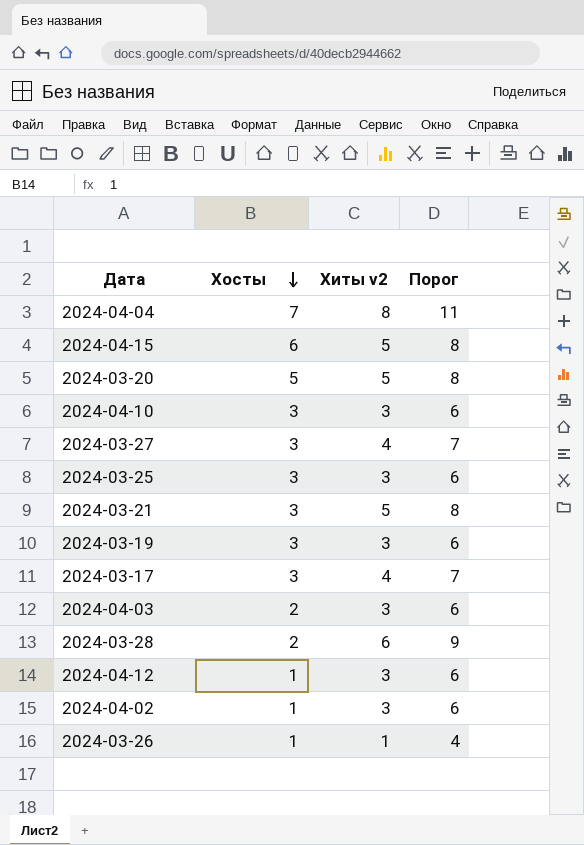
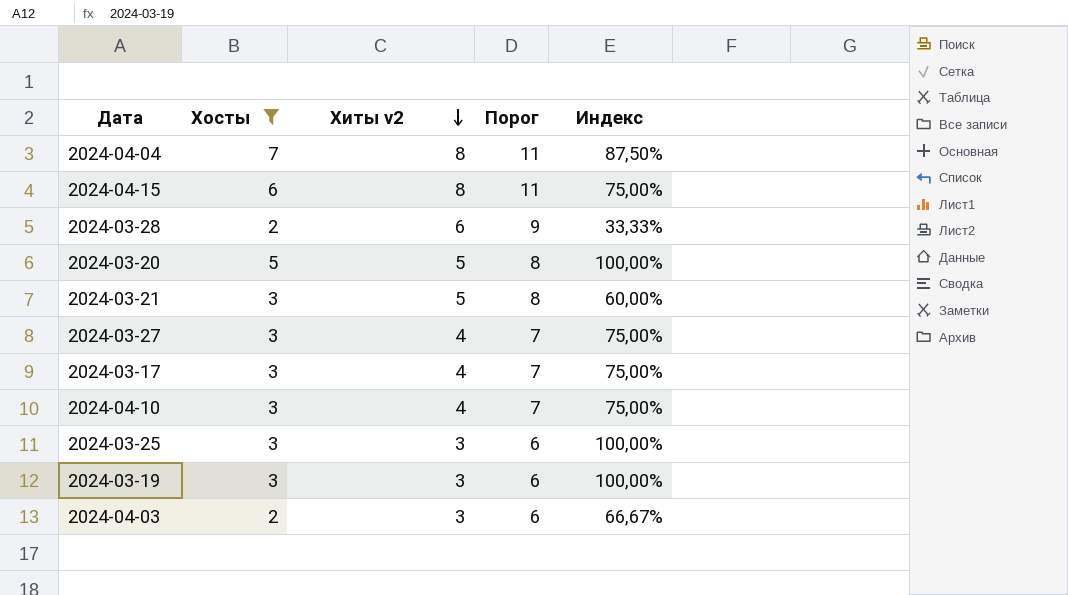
filter: none -> Хосты != 1
row order: Хосты descending -> Хиты v2 descending
column Индекс | formula: none -> [Хосты] / [Хиты v2]
2024-04-15 | Хиты v2: 5 -> 8
2024-04-15 | Порог: 8 -> 11
2024-04-10 | Хиты v2: 3 -> 4
2024-04-10 | Порог: 6 -> 7

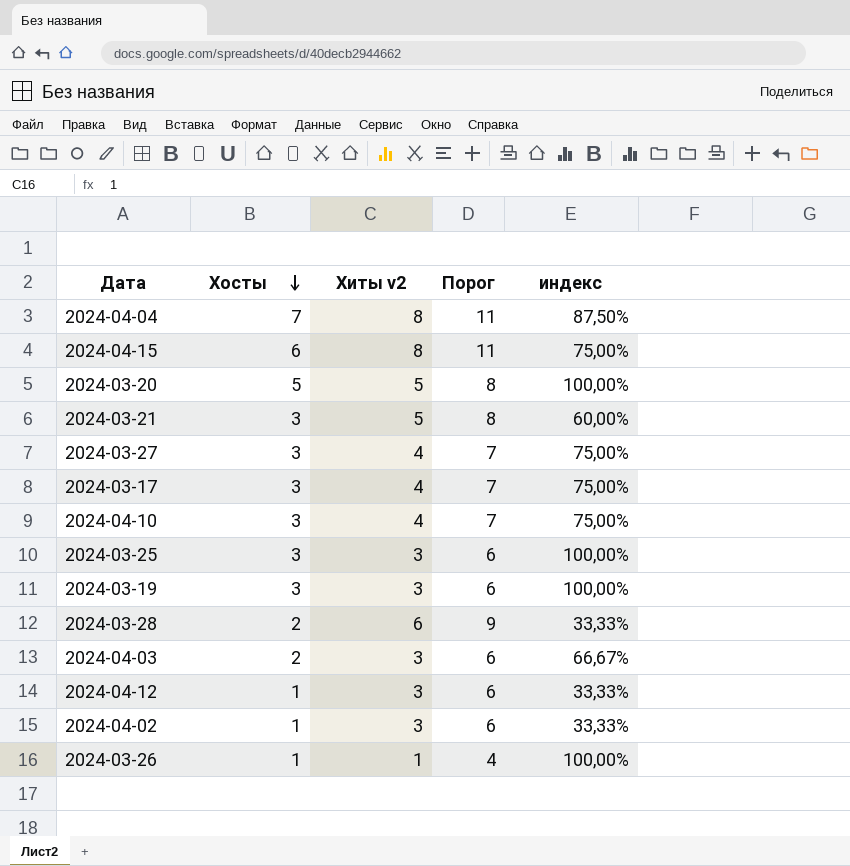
filter: Хосты != 1 -> none
row order: Хиты v2 descending -> Хосты descending
column name: Индекс -> индекс

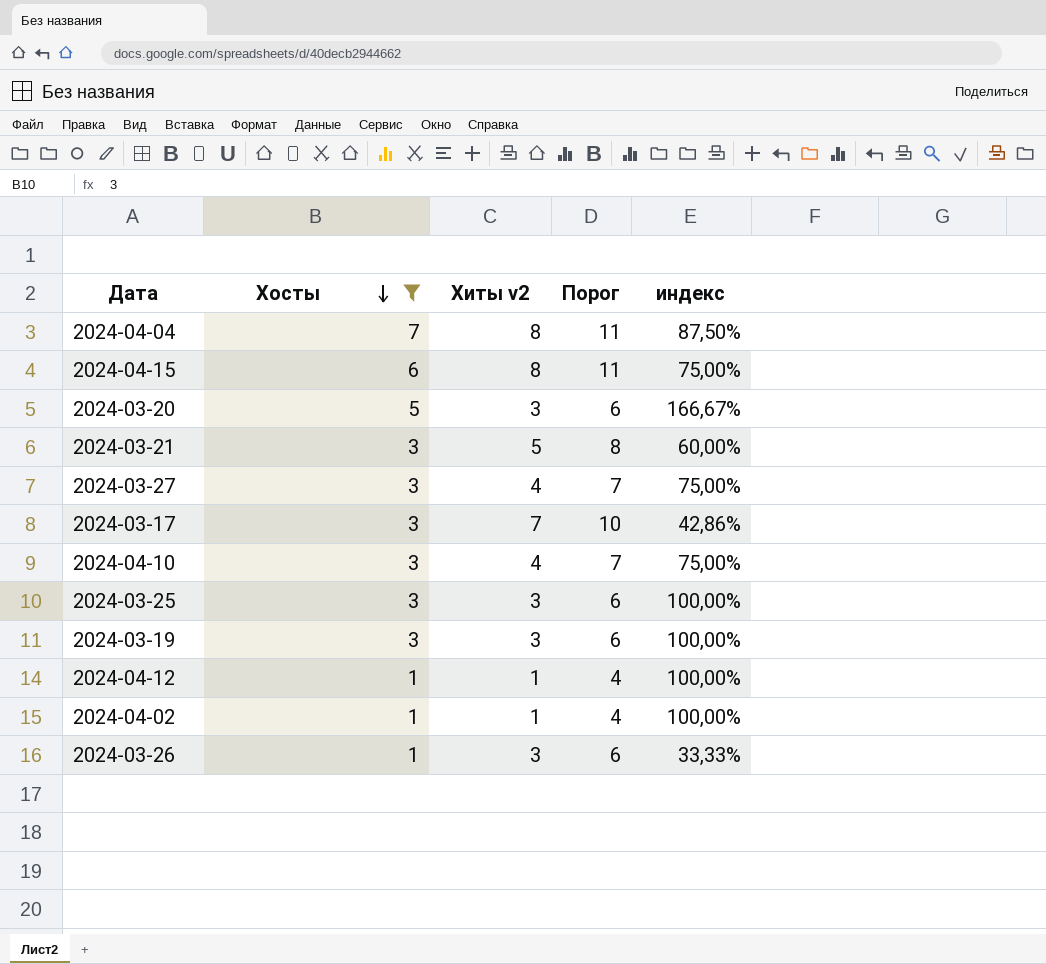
filter: none -> Хосты != 2
2024-03-20 | Хиты v2: 5 -> 3
2024-03-20 | Порог: 8 -> 6
2024-03-20 | индекс: 100,00% -> 166,67%
2024-03-17 | Хиты v2: 4 -> 7
2024-03-17 | Порог: 7 -> 10
2024-03-17 | индекс: 75,00% -> 42,86%
2024-04-12 | Хиты v2: 3 -> 1
2024-04-12 | Порог: 6 -> 4
2024-04-12 | индекс: 33,33% -> 100,00%
2024-04-02 | Хиты v2: 3 -> 1
2024-04-02 | Порог: 6 -> 4
2024-04-02 | индекс: 33,33% -> 100,00%
2024-03-26 | Хиты v2: 1 -> 3
2024-03-26 | Порог: 4 -> 6
2024-03-26 | индекс: 100,00% -> 33,33%

